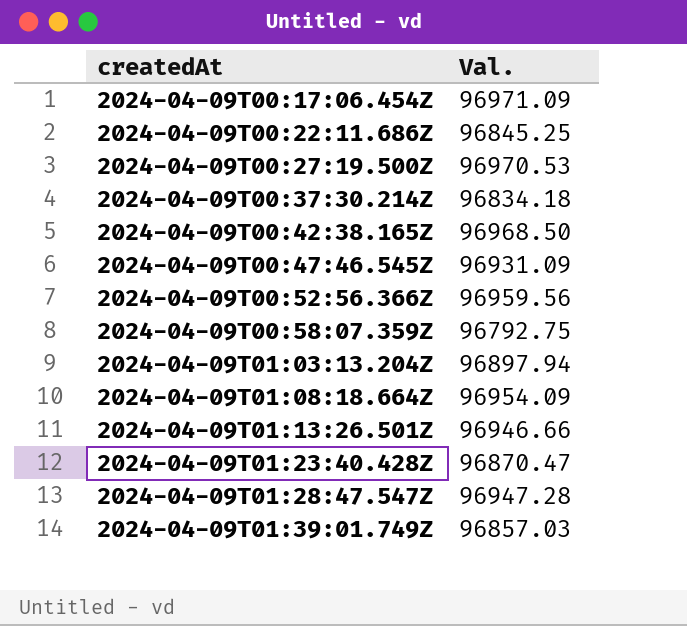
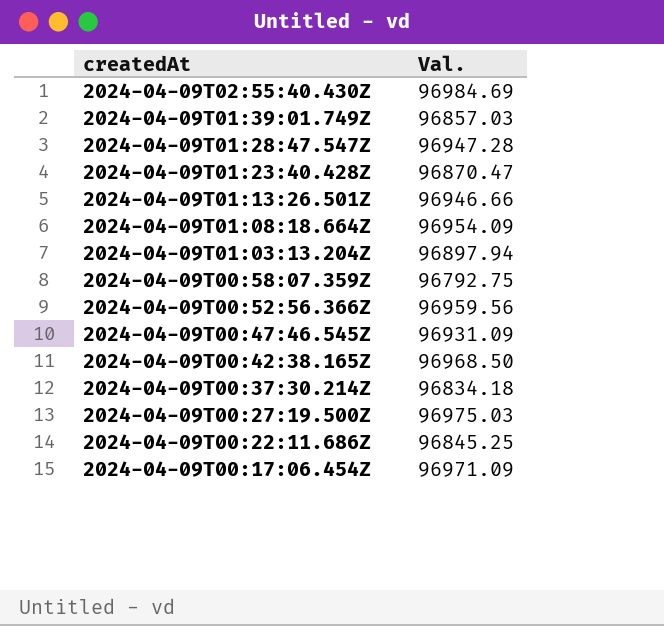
row order: createdAt ascending -> createdAt descending
row 2024-04-09T02:55:40.430Z: none -> 96984.69
2024-04-09T00:27:19.500Z | Val.: 96970.53 -> 96975.03

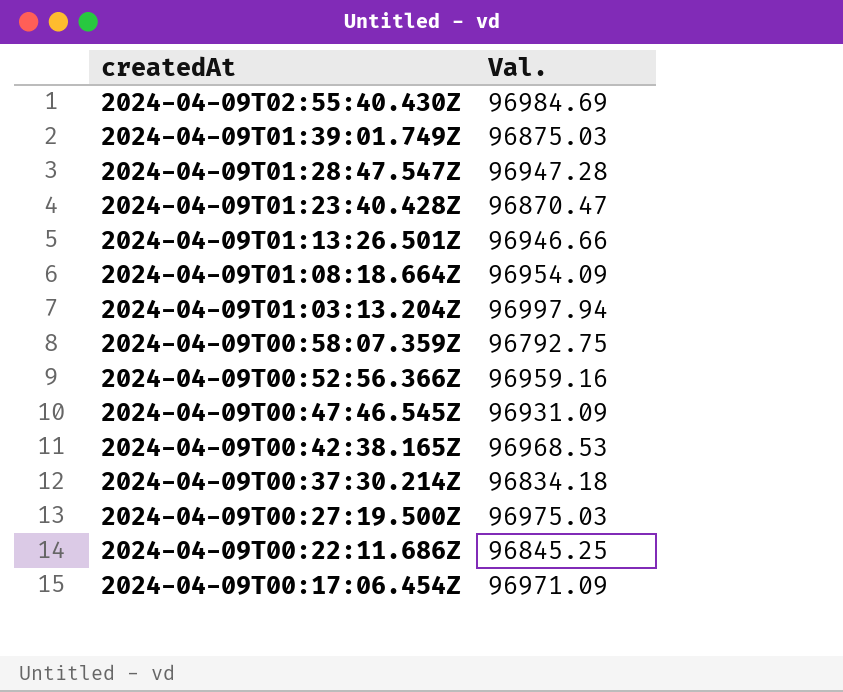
2024-04-09T01:39:01.749Z | Val.: 96857.03 -> 96875.03
2024-04-09T01:03:13.204Z | Val.: 96897.94 -> 96997.94
2024-04-09T00:52:56.366Z | Val.: 96959.56 -> 96959.16
2024-04-09T00:42:38.165Z | Val.: 96968.50 -> 96968.53

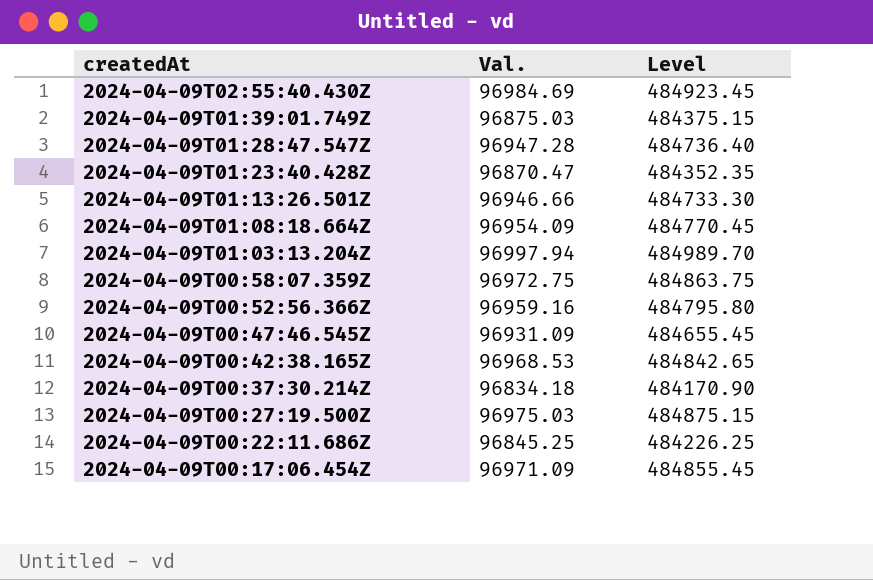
column Level | formula: none -> [Val.] * 5
2024-04-09T00:58:07.359Z | Val.: 96792.75 -> 96972.75

